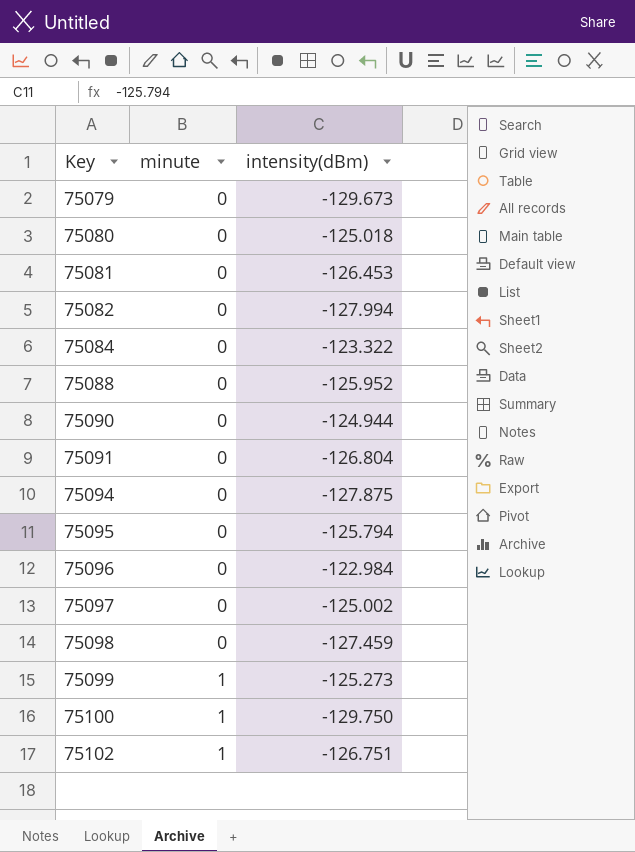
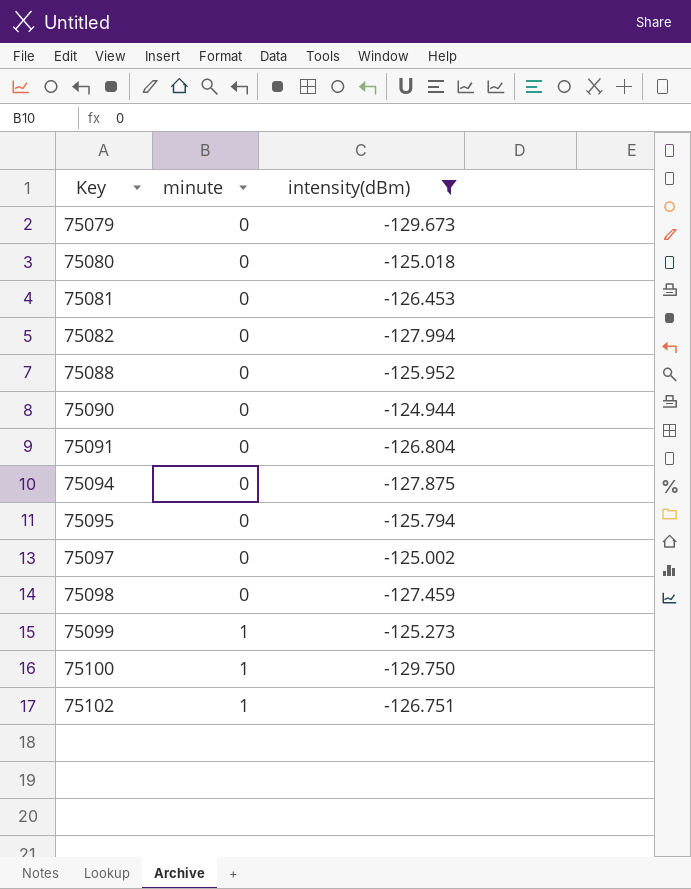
filter: none -> intensity(dBm) <= -124.944

